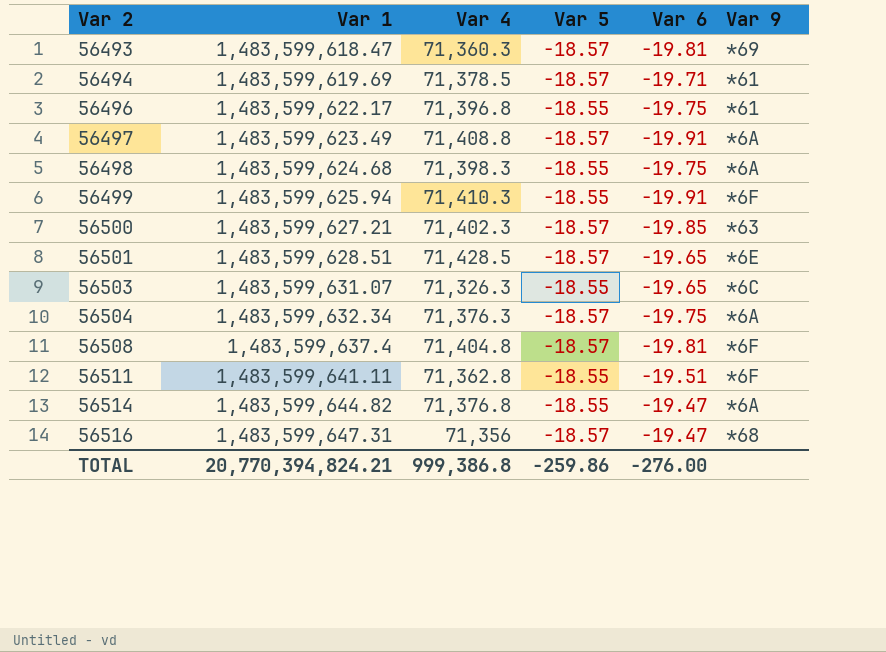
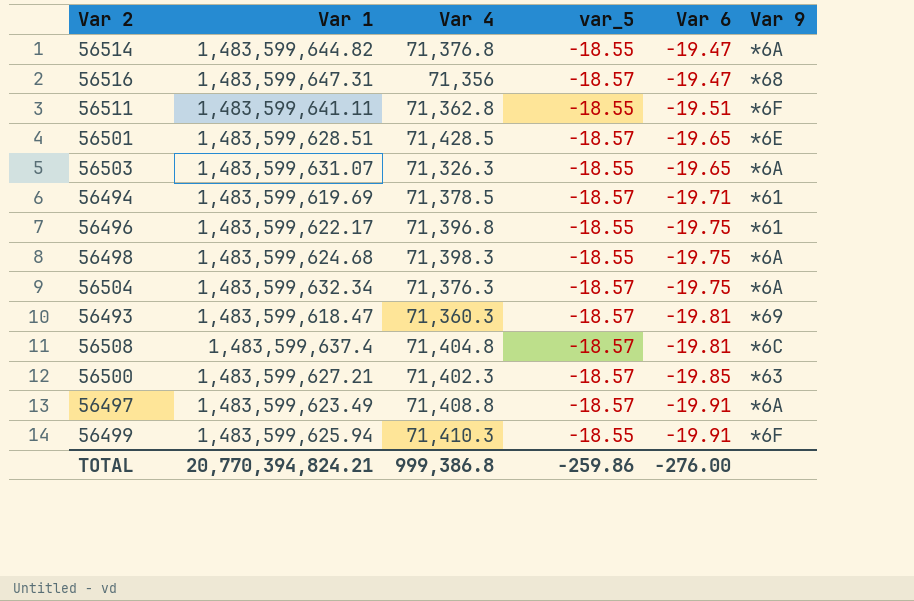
row order: Var 2 ascending -> Var 6 descending
column name: Var 5 -> var_5
56503 | Var 9: *6C -> *6A
56508 | Var 9: *6F -> *6C

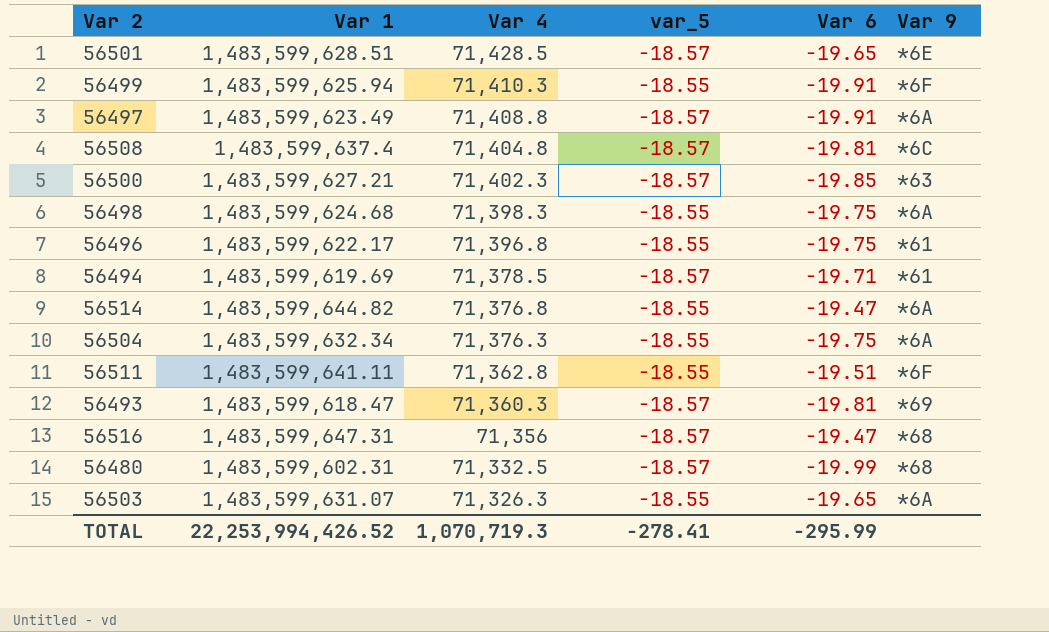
row order: Var 6 descending -> Var 4 descending
56504 | var_5: -18.57 -> -18.55
row 56480: none -> 1,483,599,602.31 | 71,332.5 | -18.57 | -19.99 | *68
TOTAL | Var 1: 20,770,394,824.21 -> 22,253,994,426.52
TOTAL | Var 4: 999,386.8 -> 1,070,719.3
TOTAL | var_5: -259.86 -> -278.41
TOTAL | Var 6: -276.00 -> -295.99

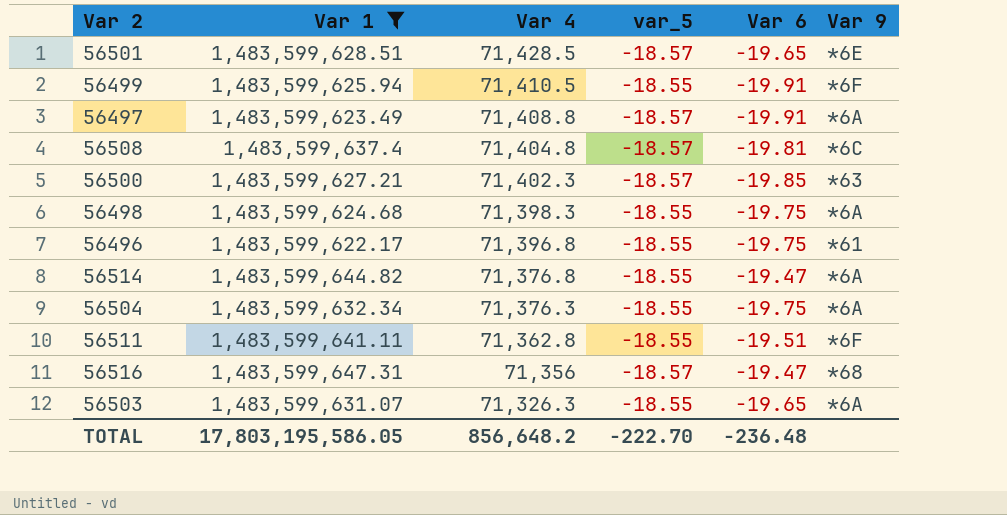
filter: none -> Var 1 >= 1,483,599,622.17
56499 | Var 4: 71,410.3 -> 71,410.5
TOTAL | Var 1: 22,253,994,426.52 -> 17,803,195,586.05
TOTAL | Var 4: 1,070,719.3 -> 856,648.2
TOTAL | var_5: -278.41 -> -222.70
TOTAL | Var 6: -295.99 -> -236.48

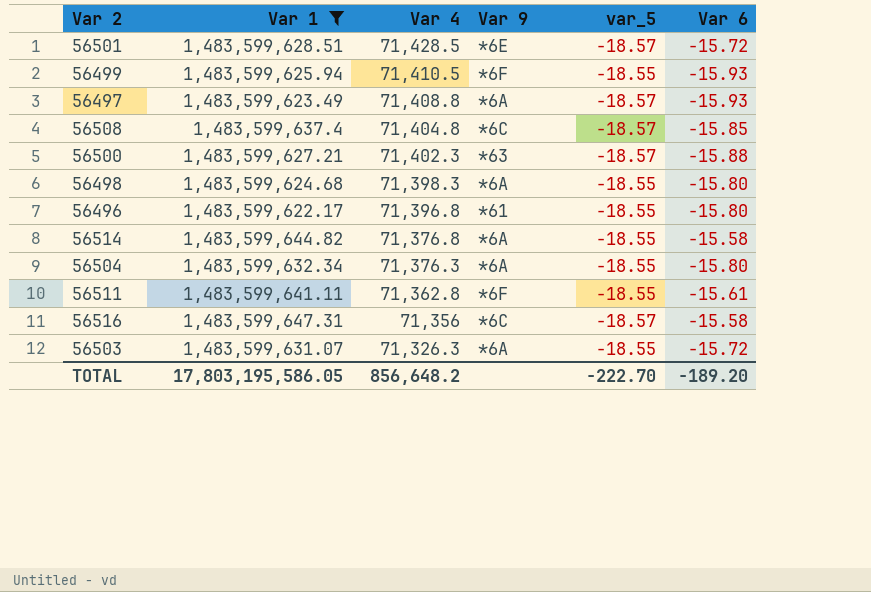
column Var 9 | position: 6 -> 4
56501 | Var 6: -19.65 -> -15.72
56499 | Var 6: -19.91 -> -15.93
56497 | Var 6: -19.91 -> -15.93
56508 | Var 6: -19.81 -> -15.85
56500 | Var 6: -19.85 -> -15.88
56498 | Var 6: -19.75 -> -15.80
56496 | Var 6: -19.75 -> -15.80
56514 | Var 6: -19.47 -> -15.58
56504 | Var 6: -19.75 -> -15.80
56511 | Var 6: -19.51 -> -15.61
56516 | Var 9: *68 -> *6C
56516 | Var 6: -19.47 -> -15.58
56503 | Var 6: -19.65 -> -15.72
TOTAL | Var 6: -236.48 -> -189.20

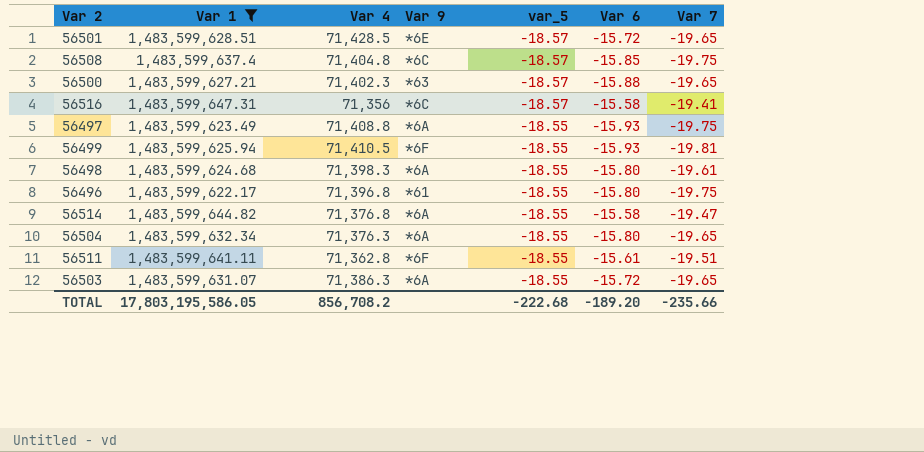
row order: Var 4 descending -> var_5 ascending
column Var 7 | position: none -> 7
56497 | var_5: -18.57 -> -18.55
56503 | Var 4: 71,326.3 -> 71,386.3
TOTAL | Var 4: 856,648.2 -> 856,708.2
TOTAL | var_5: -222.70 -> -222.68

